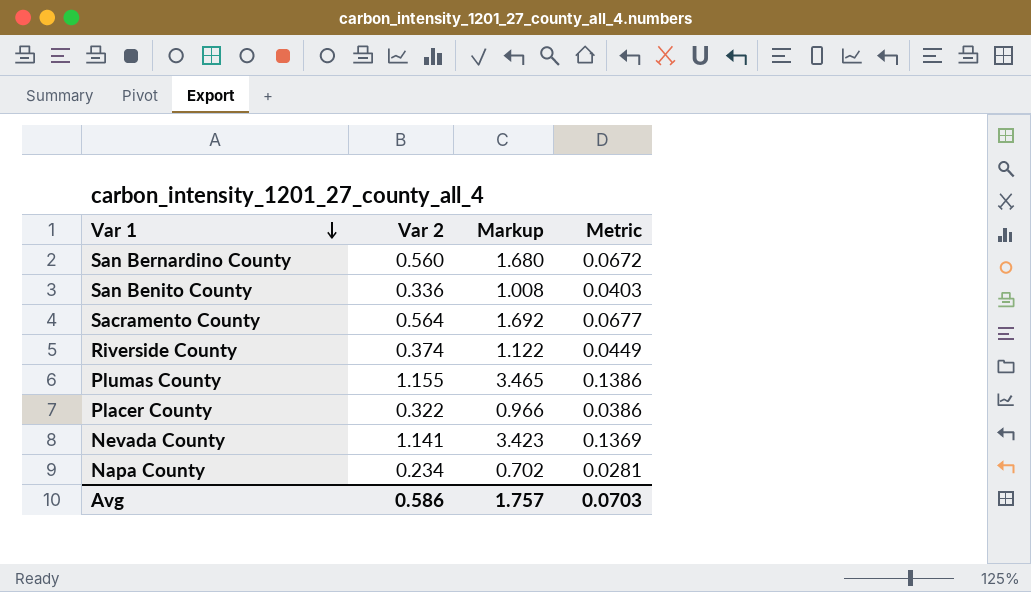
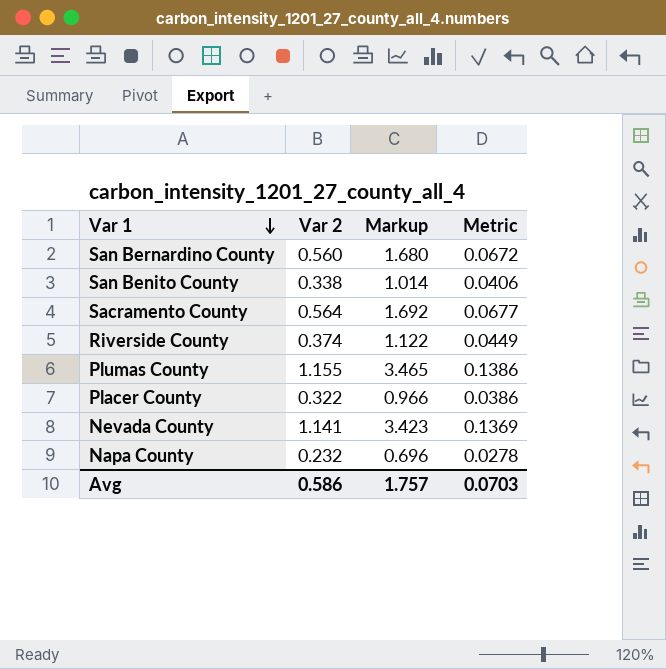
San Benito County | Var 2: 0.336 -> 0.338
San Benito County | Markup: 1.008 -> 1.014
San Benito County | Metric: 0.0403 -> 0.0406
Napa County | Var 2: 0.234 -> 0.232
Napa County | Markup: 0.702 -> 0.696
Napa County | Metric: 0.0281 -> 0.0278

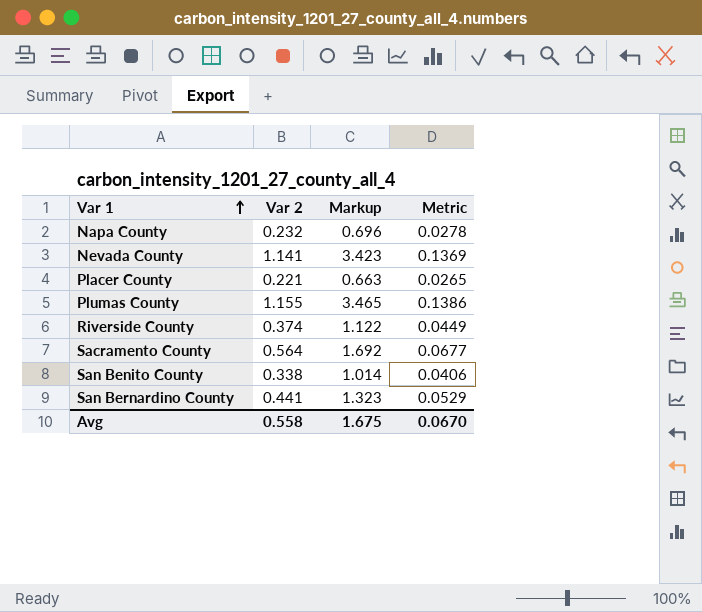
row order: Var 1 descending -> Var 1 ascending
Placer County | Var 2: 0.322 -> 0.221
Placer County | Markup: 0.966 -> 0.663
Placer County | Metric: 0.0386 -> 0.0265
San Bernardino County | Var 2: 0.560 -> 0.441
San Bernardino County | Markup: 1.680 -> 1.323
San Bernardino County | Metric: 0.0672 -> 0.0529
Avg | Var 2: 0.586 -> 0.558
Avg | Markup: 1.757 -> 1.675
Avg | Metric: 0.0703 -> 0.0670

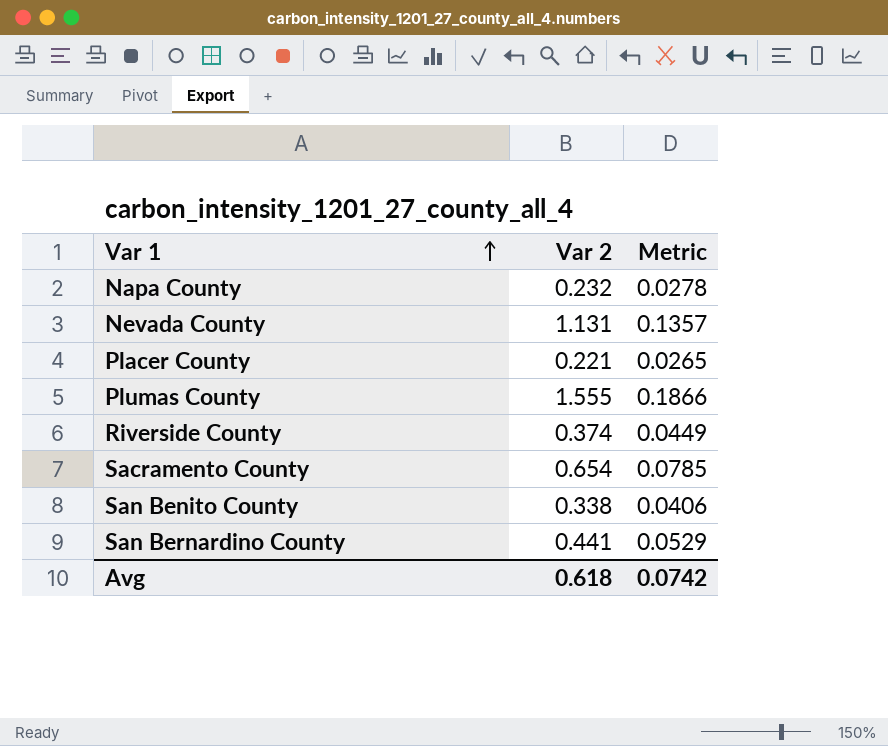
column Markup | formula: [Var 2] * 3 -> none
Nevada County | Var 2: 1.141 -> 1.131
Nevada County | Metric: 0.1369 -> 0.1357
Plumas County | Var 2: 1.155 -> 1.555
Plumas County | Metric: 0.1386 -> 0.1866
Sacramento County | Var 2: 0.564 -> 0.654
Sacramento County | Metric: 0.0677 -> 0.0785
Avg | Var 2: 0.558 -> 0.618
Avg | Metric: 0.0670 -> 0.0742

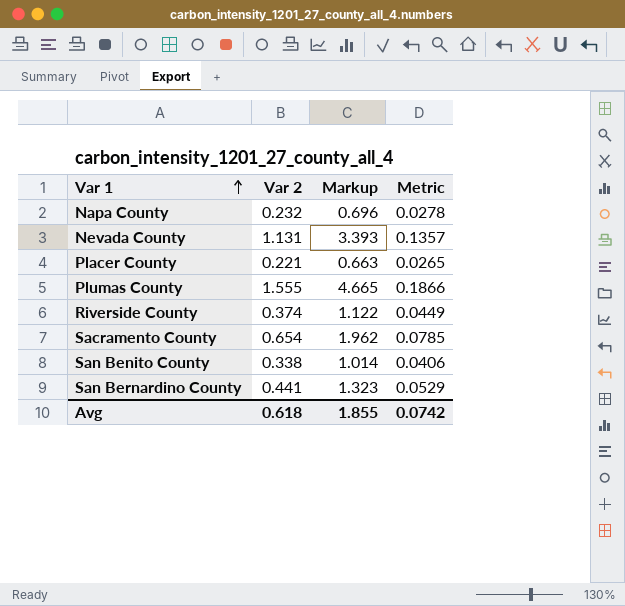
column Markup | formula: none -> [Var 2] * 3

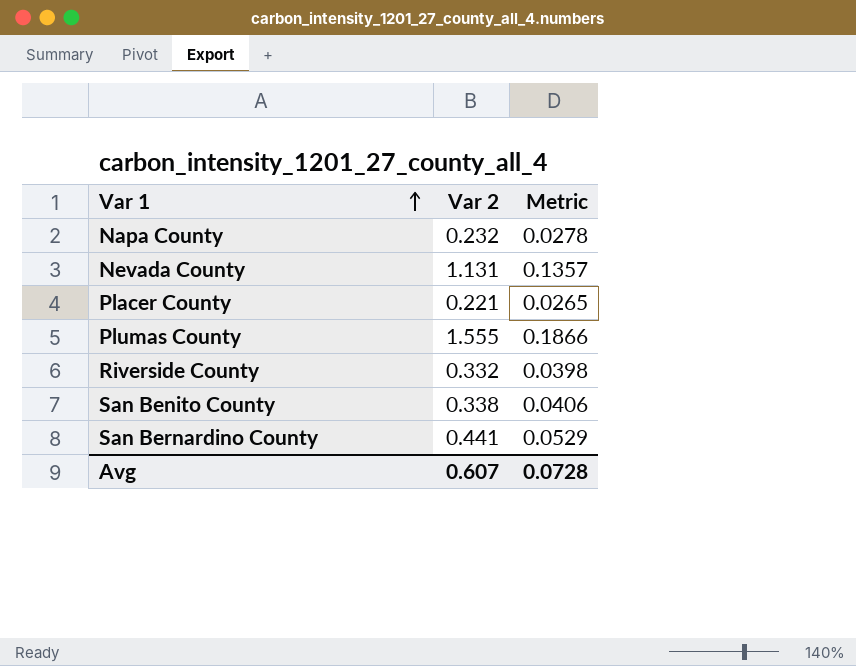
column Markup | formula: [Var 2] * 3 -> none
row Sacramento County: 0.654 | 1.962 | 0.0785 -> none
Riverside County | Var 2: 0.374 -> 0.332
Riverside County | Metric: 0.0449 -> 0.0398
Avg | Var 2: 0.618 -> 0.607
Avg | Metric: 0.0742 -> 0.0728

